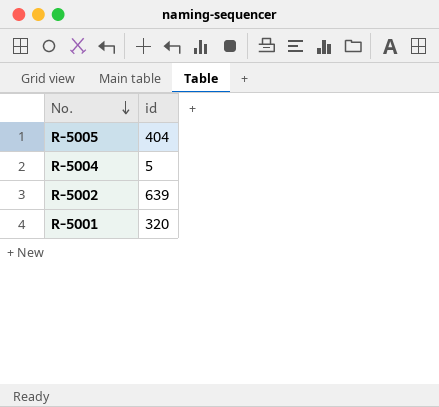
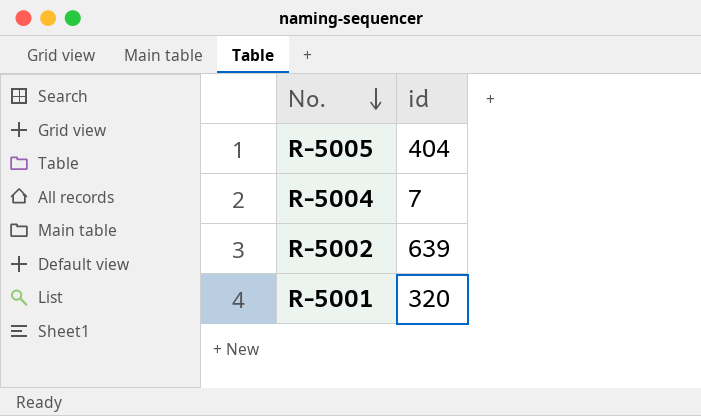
R-5004 | id: 5 -> 7

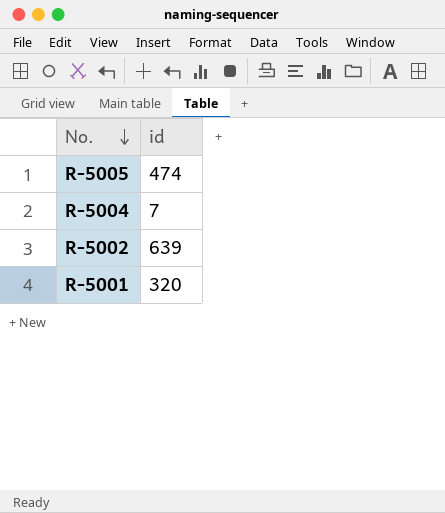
R-5005 | id: 404 -> 474

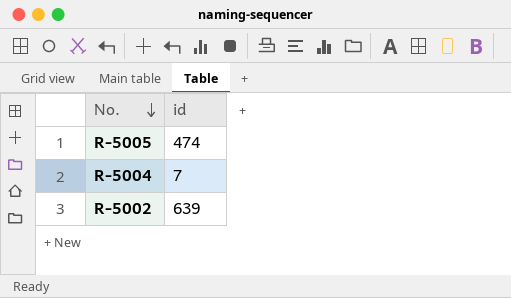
row R-5001: 320 -> none

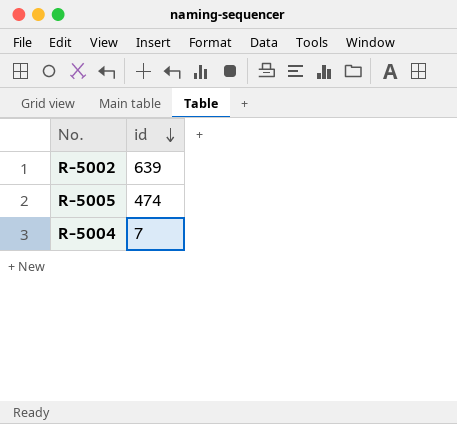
row order: No. descending -> id descending

